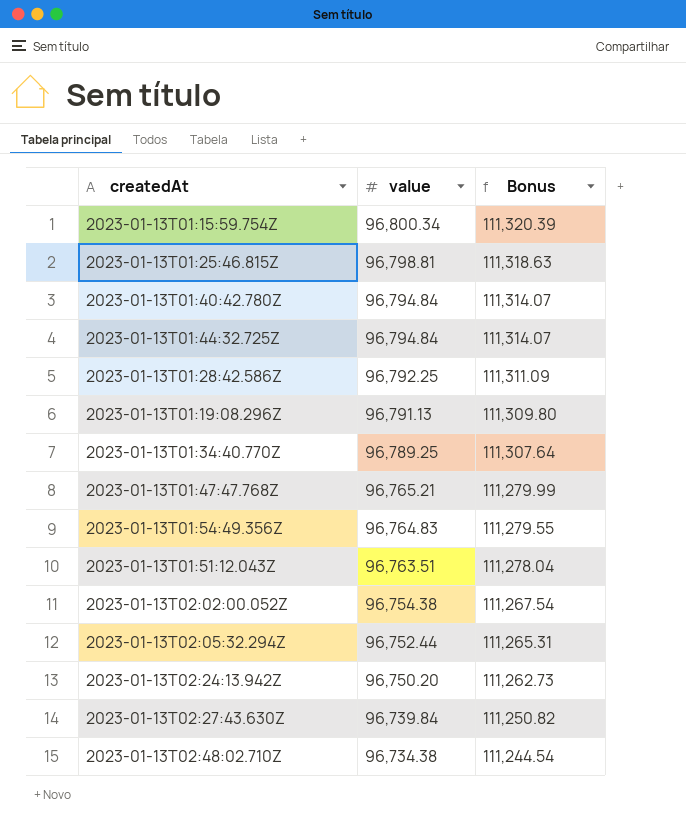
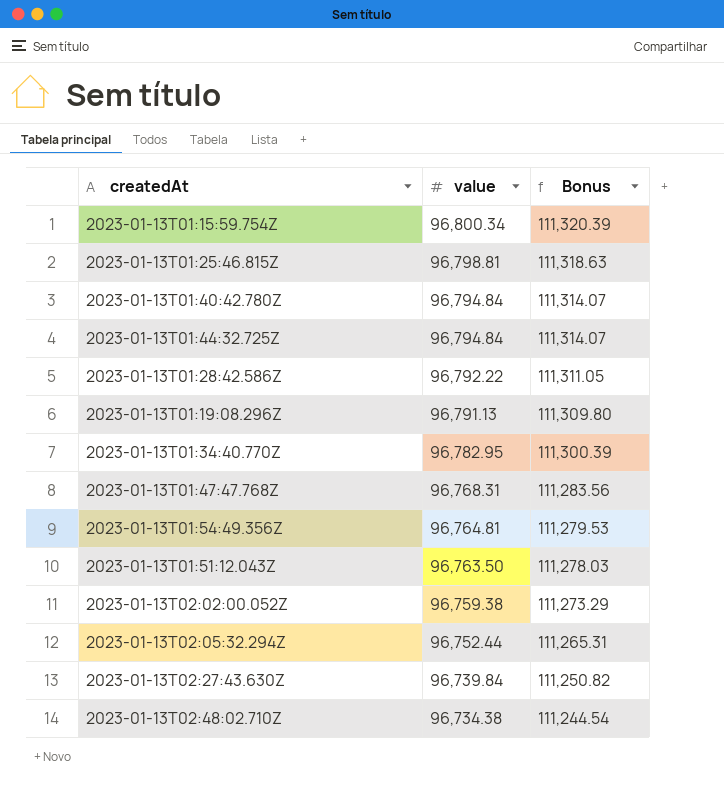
row 2023-01-13T02:24:13.942Z: 96,750.20 | 111,262.73 -> none
2023-01-13T01:28:42.586Z | value: 96,792.25 -> 96,792.22
2023-01-13T01:28:42.586Z | Bonus: 111,311.09 -> 111,311.05
2023-01-13T01:34:40.770Z | value: 96,789.25 -> 96,782.95
2023-01-13T01:34:40.770Z | Bonus: 111,307.64 -> 111,300.39
2023-01-13T01:47:47.768Z | value: 96,765.21 -> 96,768.31
2023-01-13T01:47:47.768Z | Bonus: 111,279.99 -> 111,283.56
2023-01-13T01:54:49.356Z | value: 96,764.83 -> 96,764.81
2023-01-13T01:54:49.356Z | Bonus: 111,279.55 -> 111,279.53
2023-01-13T01:51:12.043Z | value: 96,763.51 -> 96,763.50
2023-01-13T01:51:12.043Z | Bonus: 111,278.04 -> 111,278.03
2023-01-13T02:02:00.052Z | value: 96,754.38 -> 96,759.38
2023-01-13T02:02:00.052Z | Bonus: 111,267.54 -> 111,273.29

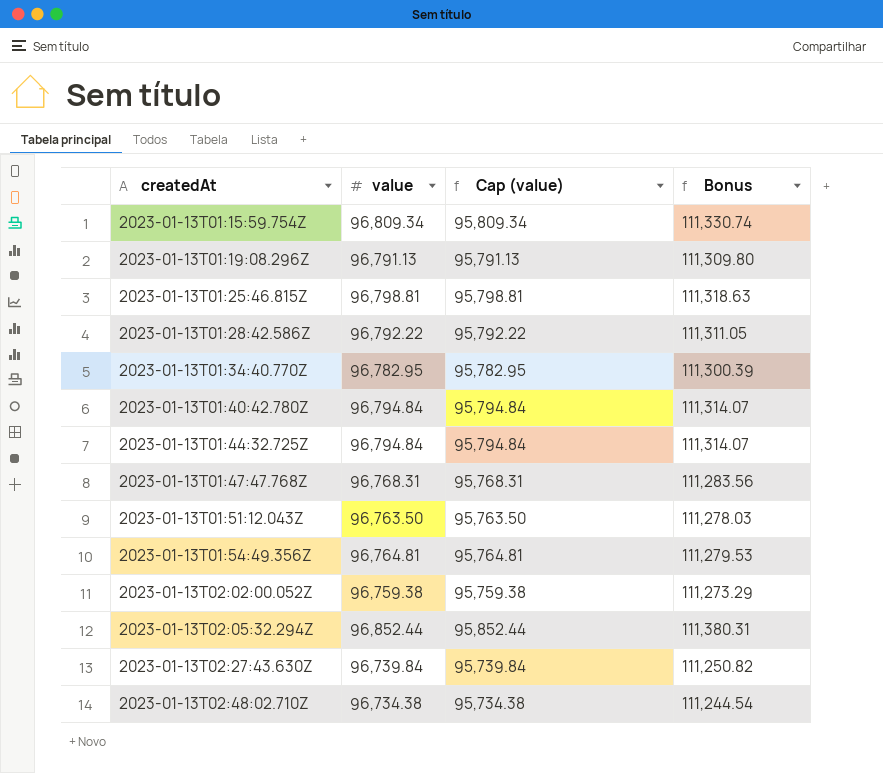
row order: value descending -> createdAt ascending
column Cap (value) | formula: none -> [value] - 1000
2023-01-13T01:15:59.754Z | value: 96,800.34 -> 96,809.34
2023-01-13T01:15:59.754Z | Bonus: 111,320.39 -> 111,330.74
2023-01-13T02:05:32.294Z | value: 96,752.44 -> 96,852.44
2023-01-13T02:05:32.294Z | Bonus: 111,265.31 -> 111,380.31

